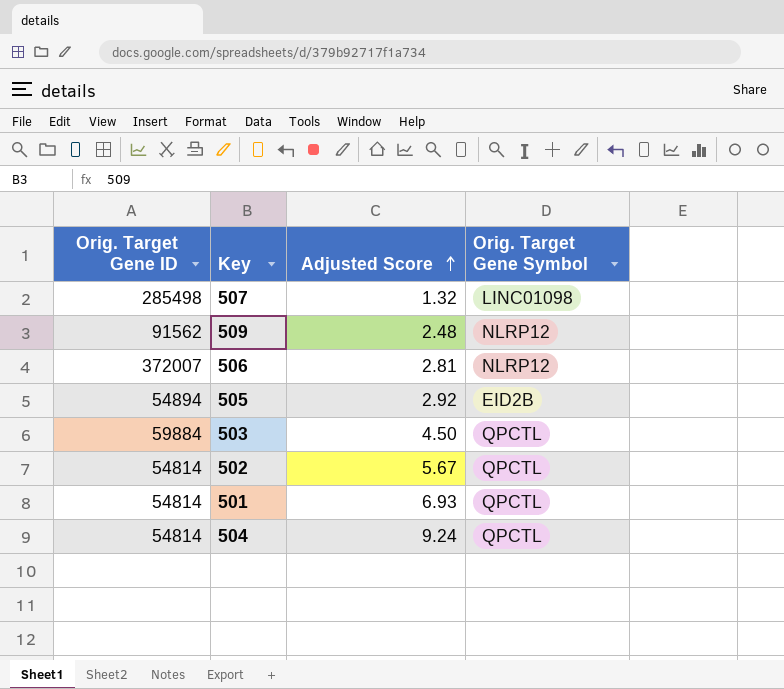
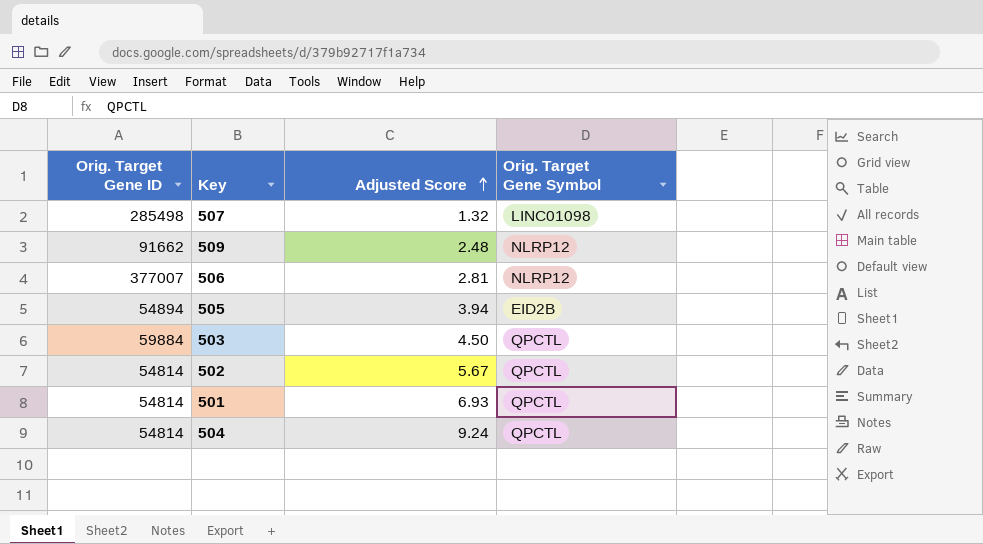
509 | Orig. Target Gene ID: 91562 -> 91662
506 | Orig. Target Gene ID: 372007 -> 377007
505 | Adjusted Score: 2.92 -> 3.94

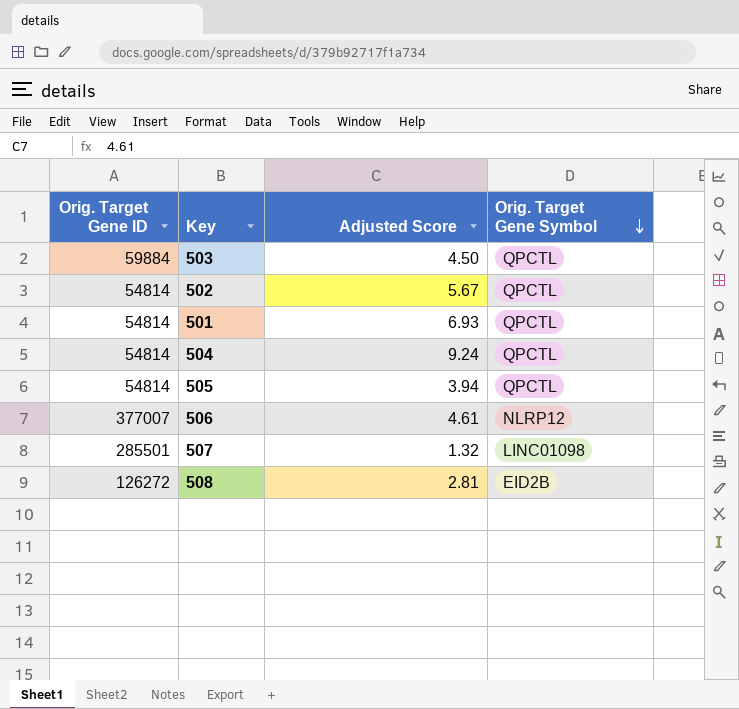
row order: Adjusted Score ascending -> Orig. Target Gene Symbol descending
row 509: 91662 | 2.48 | NLRP12 -> none
505 | Orig. Target Gene ID: 54894 -> 54814
505 | Orig. Target Gene Symbol: EID2B -> QPCTL
506 | Adjusted Score: 2.81 -> 4.61
507 | Orig. Target Gene ID: 285498 -> 285501
row 508: none -> 126272 | 2.81 | EID2B

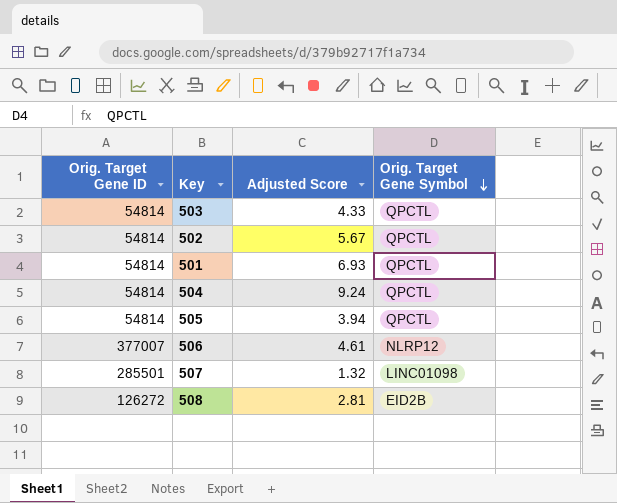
503 | Orig. Target Gene ID: 59884 -> 54814
503 | Adjusted Score: 4.50 -> 4.33

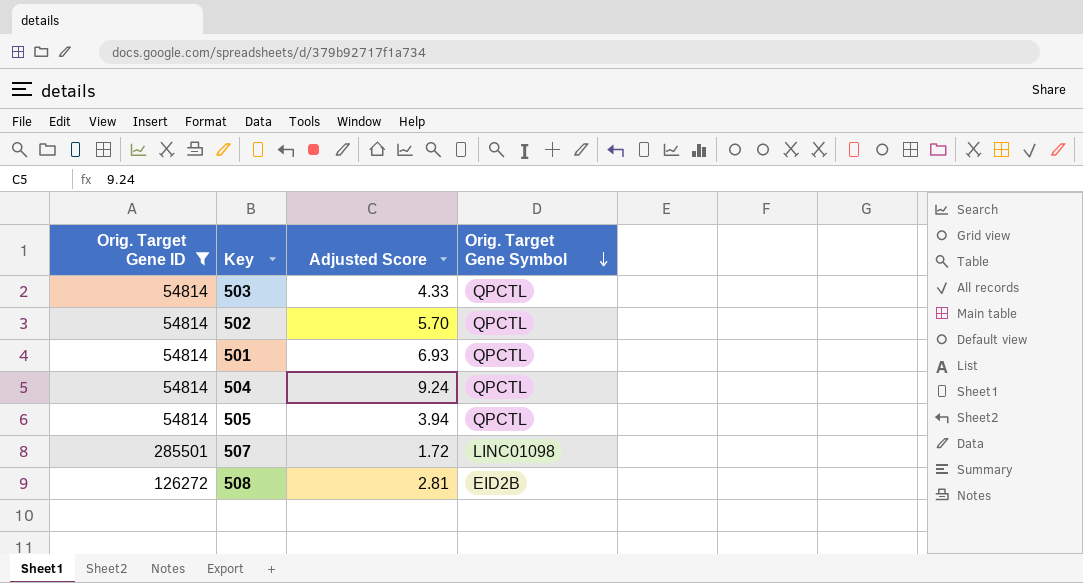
filter: none -> Orig. Target Gene ID != 377007
502 | Adjusted Score: 5.67 -> 5.70
507 | Adjusted Score: 1.32 -> 1.72

